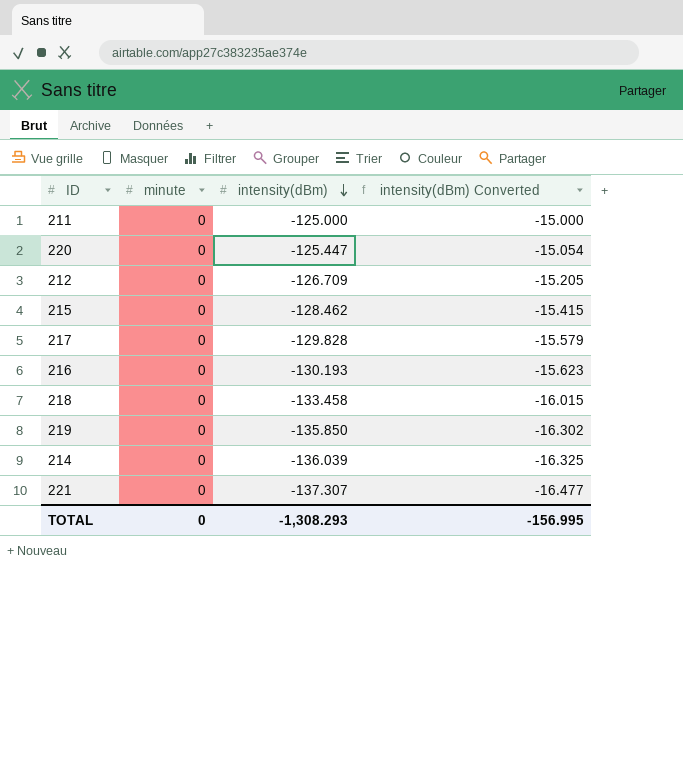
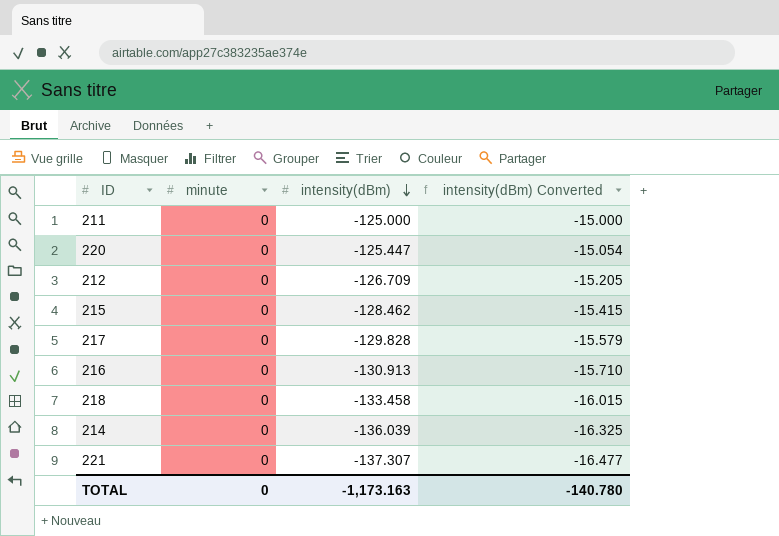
row 219: 0 | -135.850 | -16.302 -> none
216 | intensity(dBm): -130.193 -> -130.913
216 | intensity(dBm) Converted: -15.623 -> -15.710
TOTAL | intensity(dBm): -1,308.293 -> -1,173.163
TOTAL | intensity(dBm) Converted: -156.995 -> -140.780

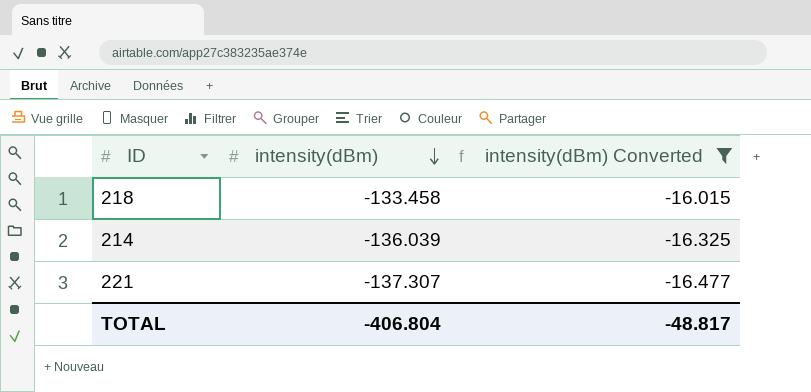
filter: none -> intensity(dBm) Converted <= -16.015
column minute | position: 2 -> none
TOTAL | intensity(dBm): -1,173.163 -> -406.804
TOTAL | intensity(dBm) Converted: -140.780 -> -48.817

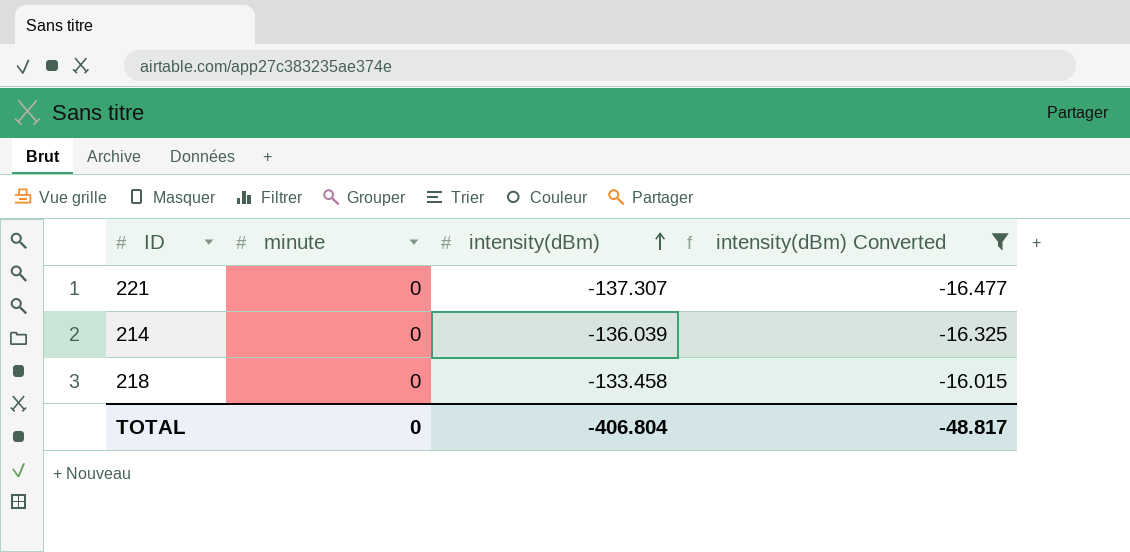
row order: intensity(dBm) descending -> intensity(dBm) ascending
column minute | position: none -> 2

